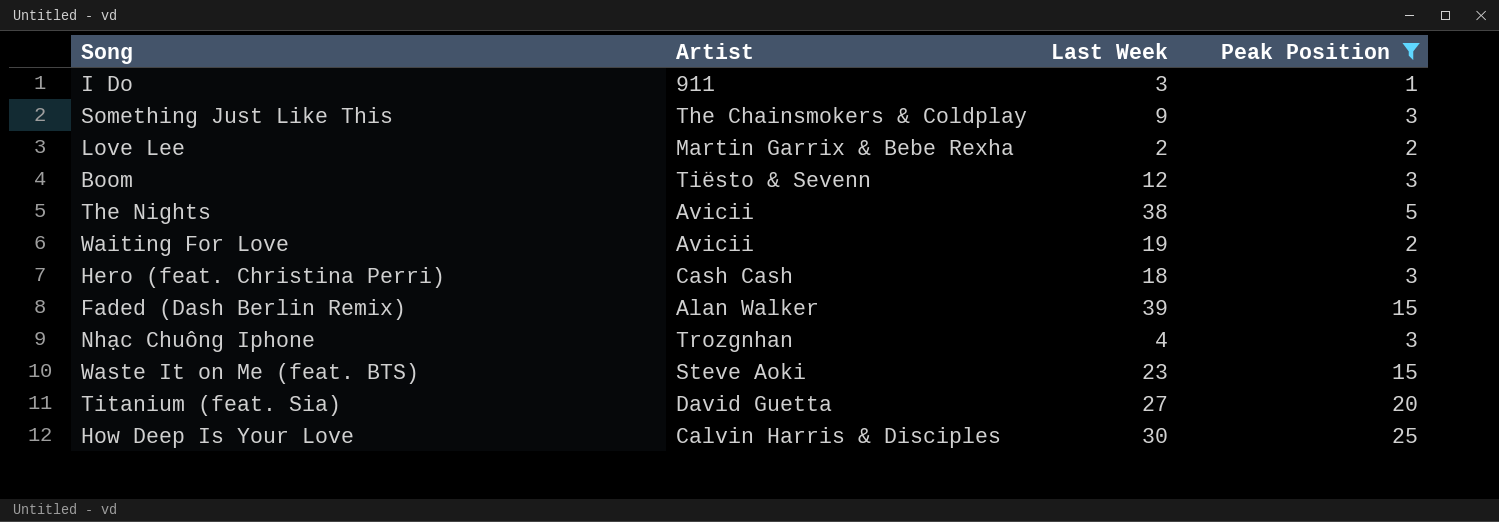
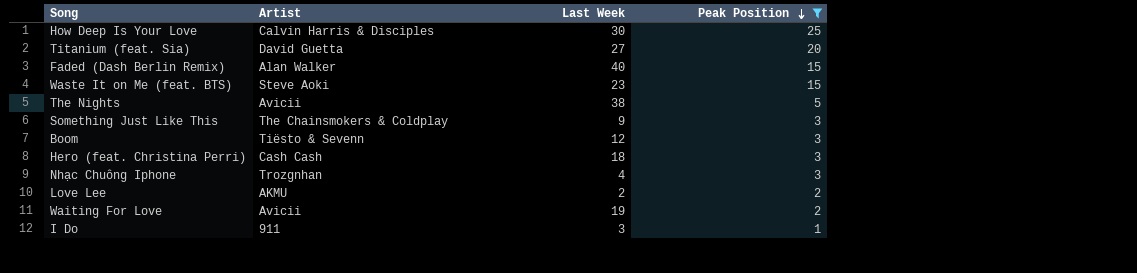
row order: none -> Peak Position descending
Faded (Dash Berlin Remix) | Last Week: 39 -> 40
Love Lee | Artist: Martin Garrix & Bebe Rexha -> AKMU

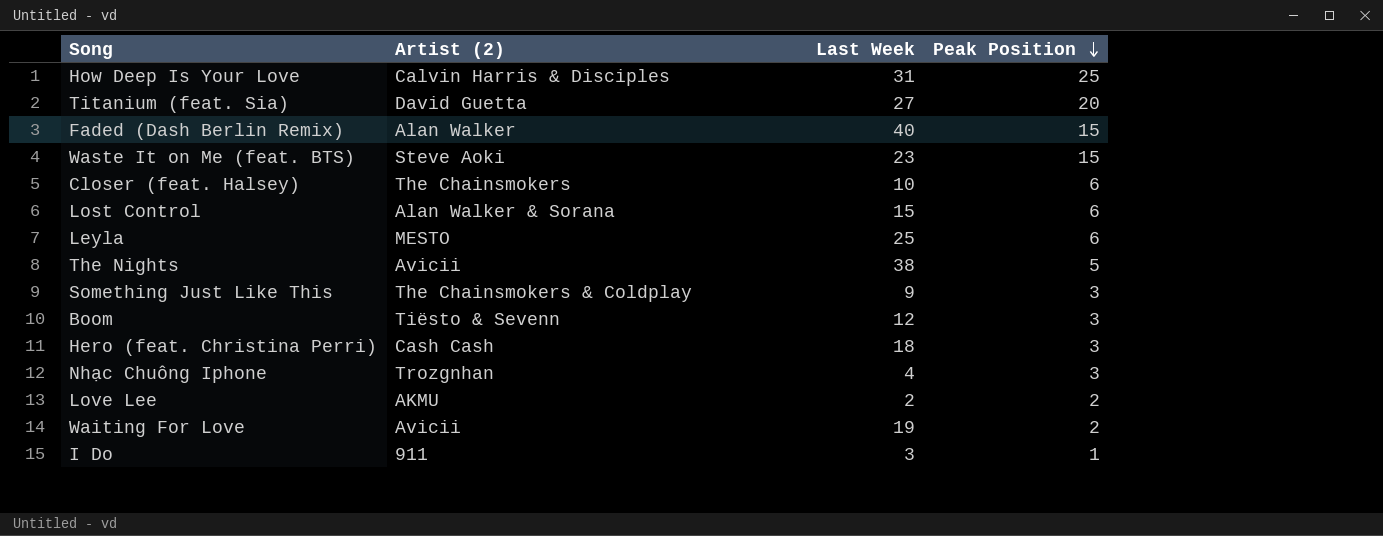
filter: Peak Position != 6 -> none
column name: Artist -> Artist (2)
How Deep Is Your Love | Last Week: 30 -> 31

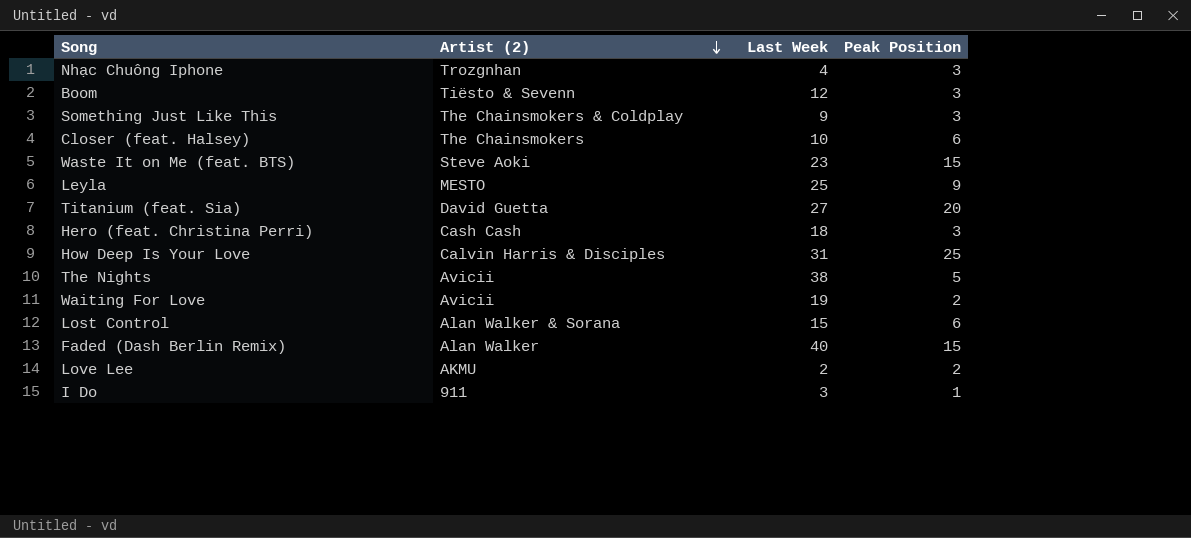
row order: Peak Position descending -> Artist (2) descending
Leyla | Peak Position: 6 -> 9

